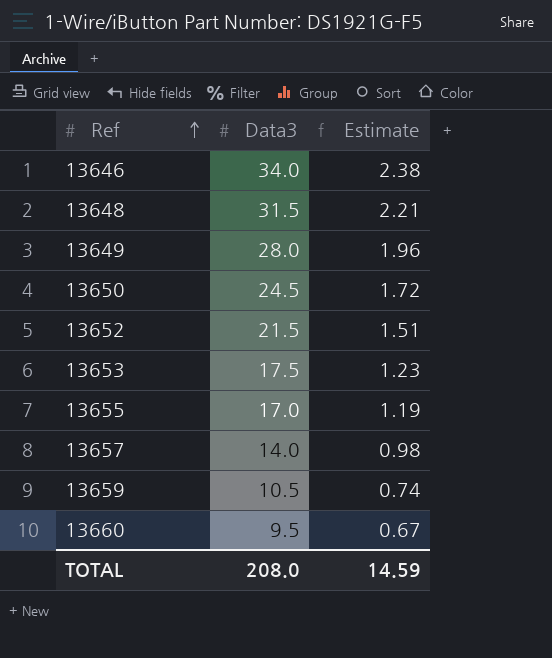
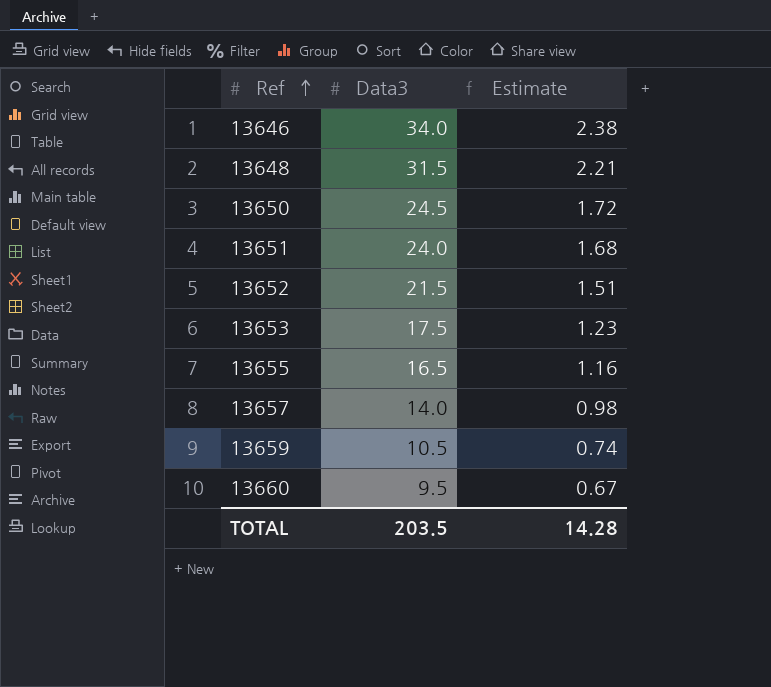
row 13649: 28.0 | 1.96 -> none
row 13651: none -> 24.0 | 1.68
13655 | Data3: 17.0 -> 16.5
13655 | Estimate: 1.19 -> 1.16
TOTAL | Data3: 208.0 -> 203.5
TOTAL | Estimate: 14.59 -> 14.28

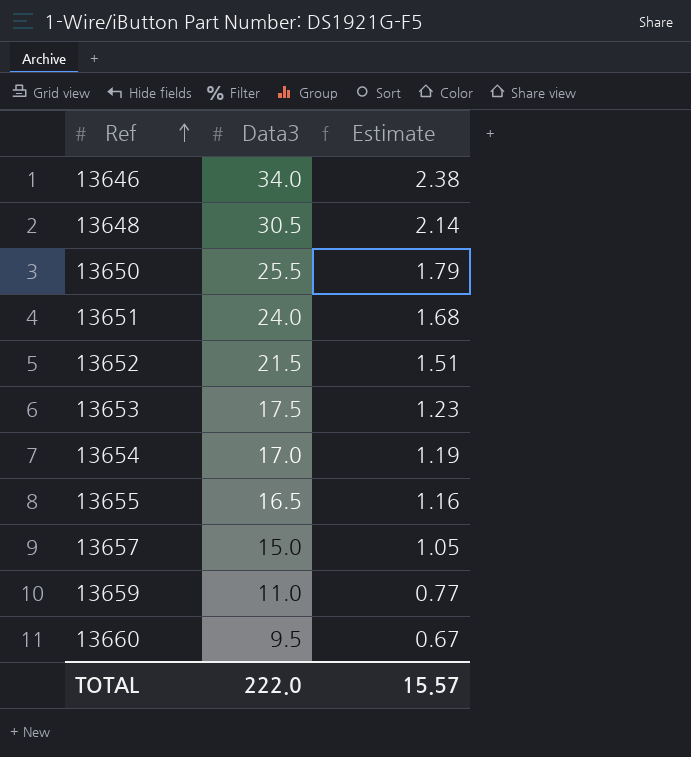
13648 | Data3: 31.5 -> 30.5
13648 | Estimate: 2.21 -> 2.14
13650 | Data3: 24.5 -> 25.5
13650 | Estimate: 1.72 -> 1.79
row 13654: none -> 17.0 | 1.19
13657 | Data3: 14.0 -> 15.0
13657 | Estimate: 0.98 -> 1.05
13659 | Data3: 10.5 -> 11.0
13659 | Estimate: 0.74 -> 0.77
TOTAL | Data3: 203.5 -> 222.0
TOTAL | Estimate: 14.28 -> 15.57

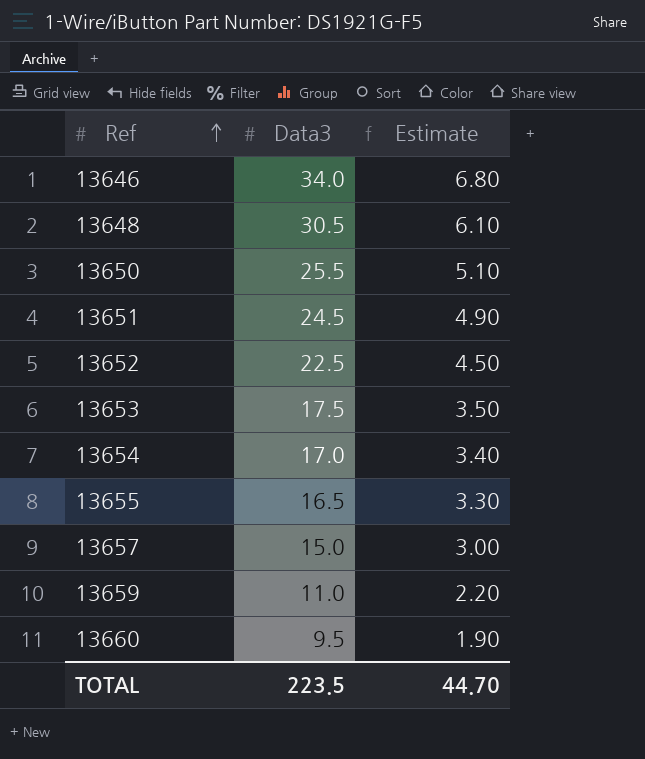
column Estimate | formula: [Data3] * 0.07 -> [Data3] * 0.2
13651 | Data3: 24.0 -> 24.5
13652 | Data3: 21.5 -> 22.5
TOTAL | Data3: 222.0 -> 223.5
TOTAL | Estimate: 15.57 -> 44.70

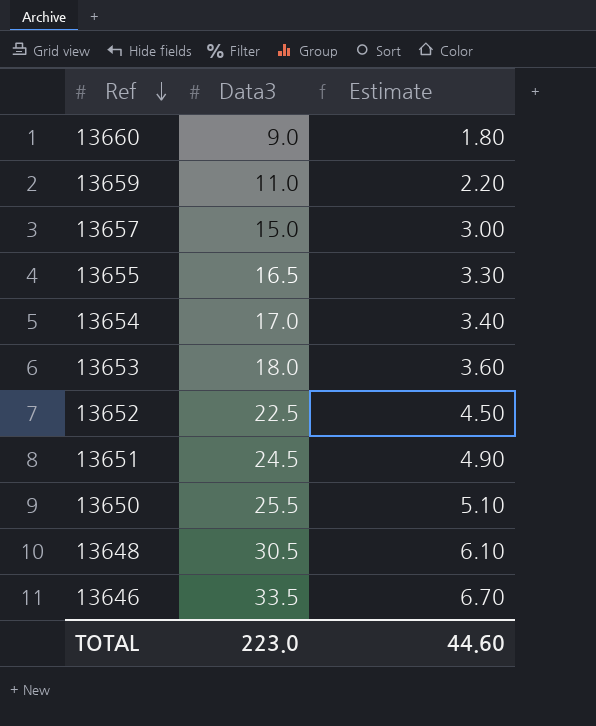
row order: Ref ascending -> Ref descending
13660 | Data3: 9.5 -> 9.0
13660 | Estimate: 1.90 -> 1.80
13653 | Data3: 17.5 -> 18.0
13653 | Estimate: 3.50 -> 3.60
13646 | Data3: 34.0 -> 33.5
13646 | Estimate: 6.80 -> 6.70
TOTAL | Data3: 223.5 -> 223.0
TOTAL | Estimate: 44.70 -> 44.60

